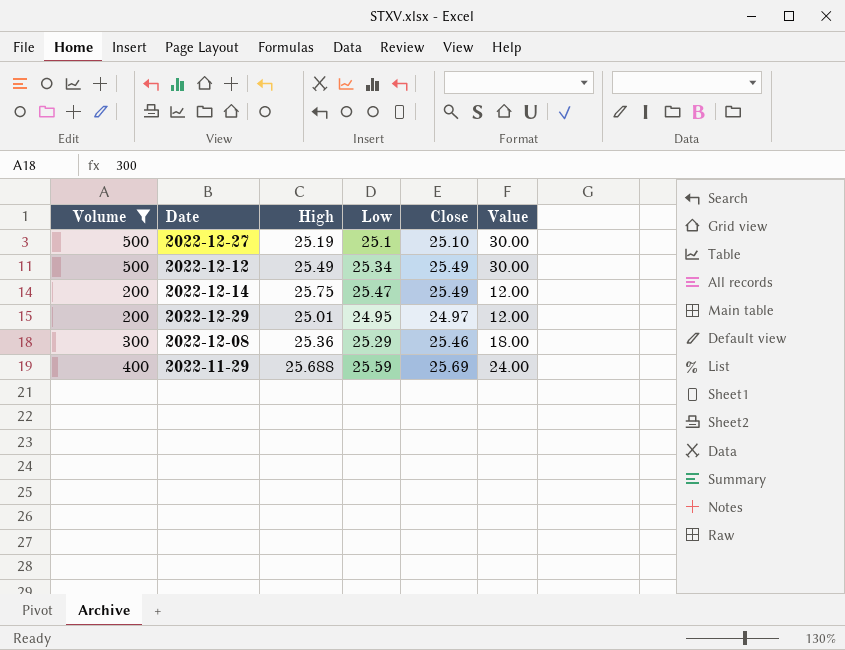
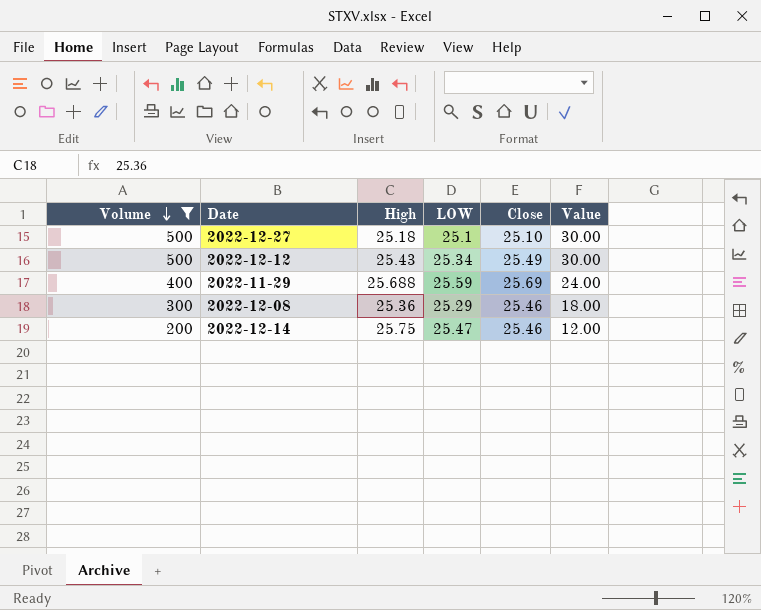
row order: none -> Volume descending
column name: Low -> LOW
row 2022-12-29: 200 | 25.01 | 24.95 | 24.97 | 12.00 -> none
2022-12-27 | High: 25.19 -> 25.18
2022-12-12 | High: 25.49 -> 25.43
2022-12-14 | Close: 25.49 -> 25.46

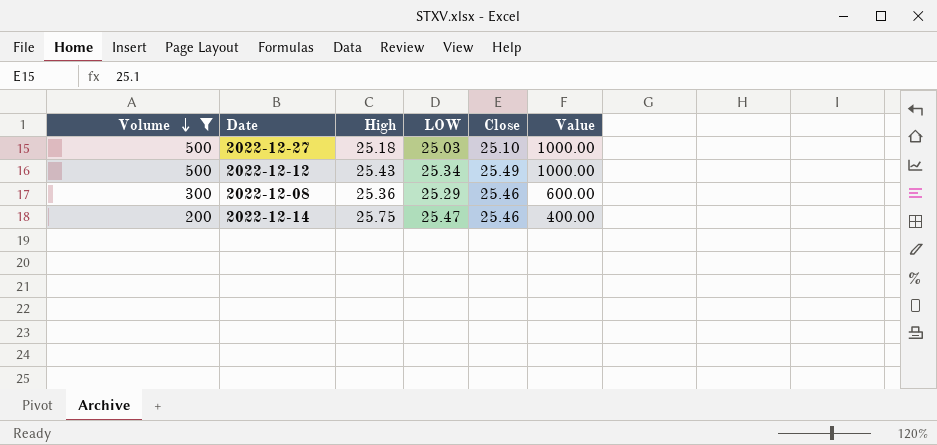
column Value | formula: [Volume] * 0.06 -> [Volume] * 2
row 2022-11-29: 400 | 25.688 | 25.59 | 25.69 | 24.00 -> none
2022-12-27 | LOW: 25.1 -> 25.03

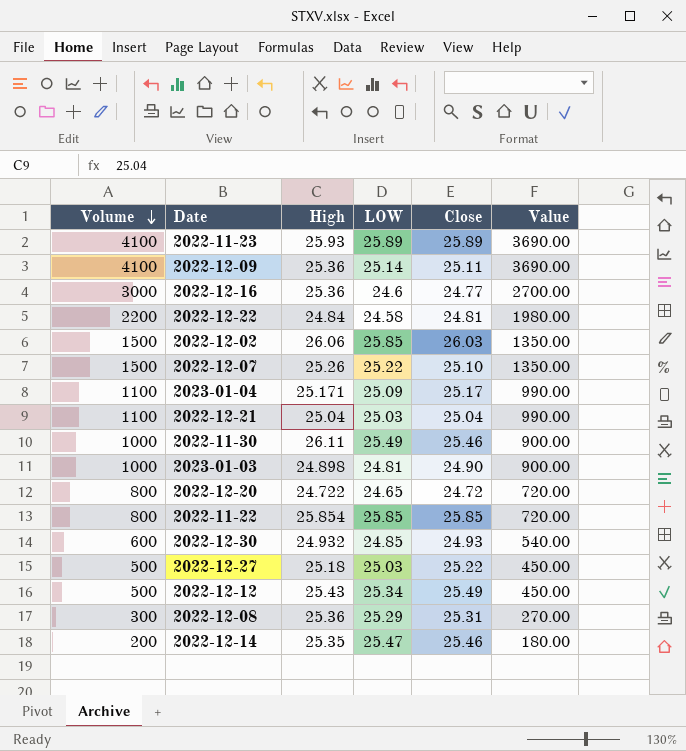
filter: Volume <= 500 -> none
column Value | formula: [Volume] * 2 -> [Volume] * 0.9
2022-12-27 | Close: 25.10 -> 25.22
2022-12-08 | Close: 25.46 -> 25.31
2022-12-14 | High: 25.75 -> 25.35

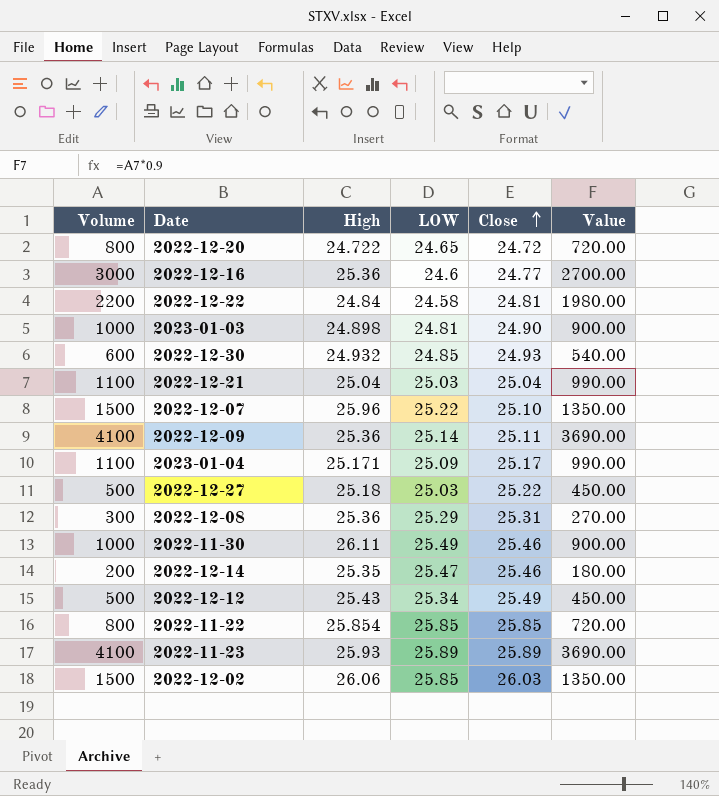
row order: Volume descending -> Close ascending
2022-12-07 | High: 25.26 -> 25.96

